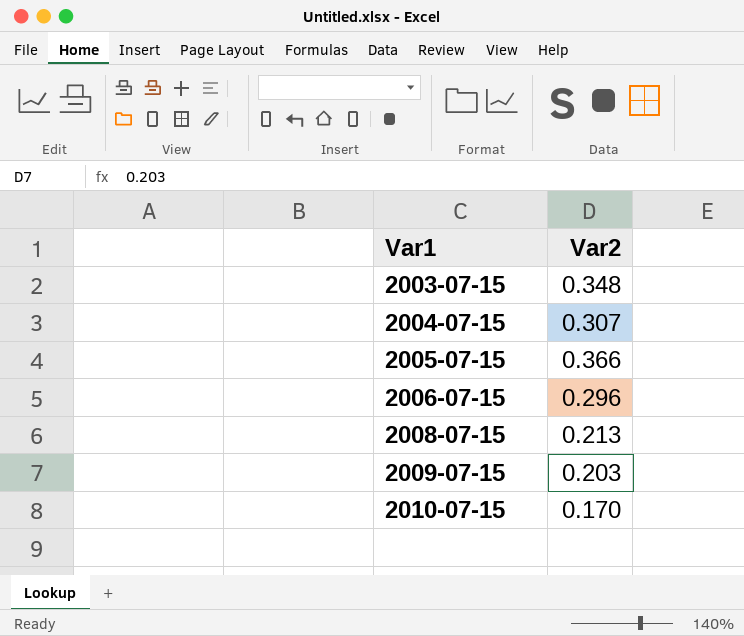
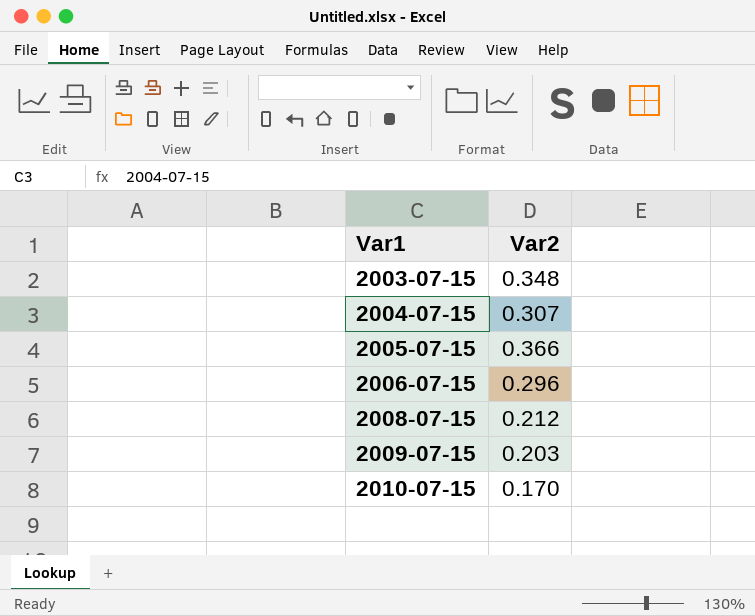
2008-07-15 | Var2: 0.213 -> 0.212

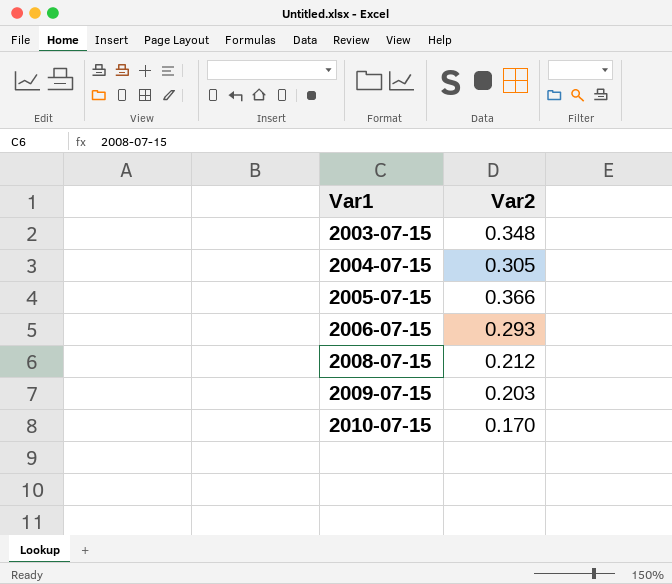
2004-07-15 | Var2: 0.307 -> 0.305
2006-07-15 | Var2: 0.296 -> 0.293

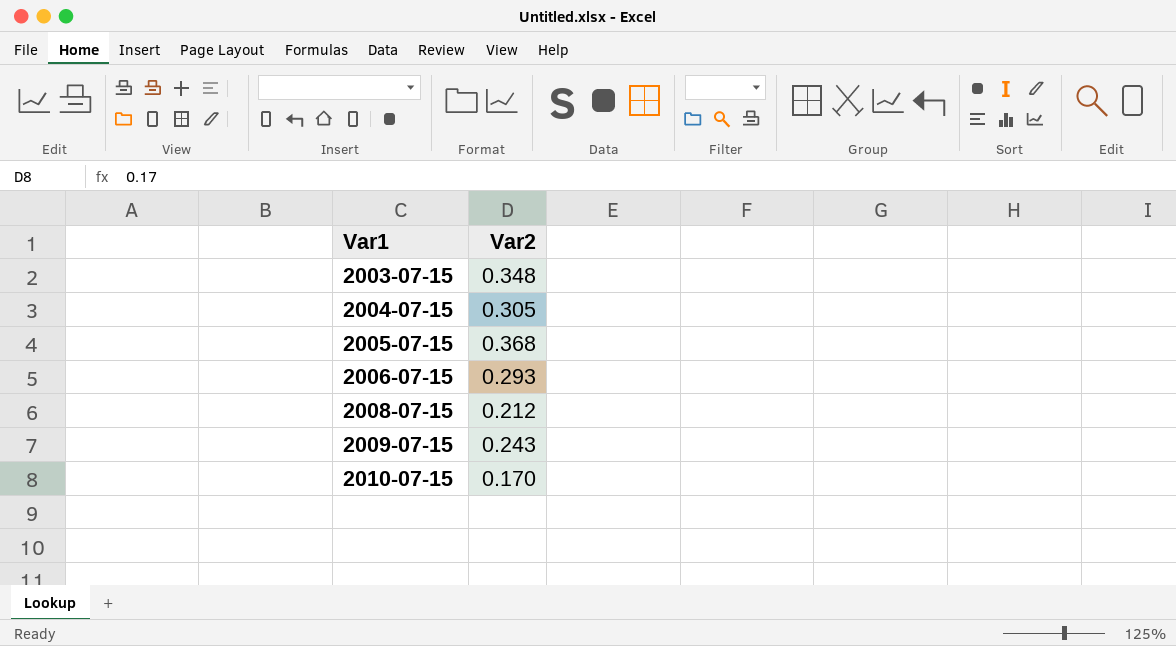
2005-07-15 | Var2: 0.366 -> 0.368
2009-07-15 | Var2: 0.203 -> 0.243

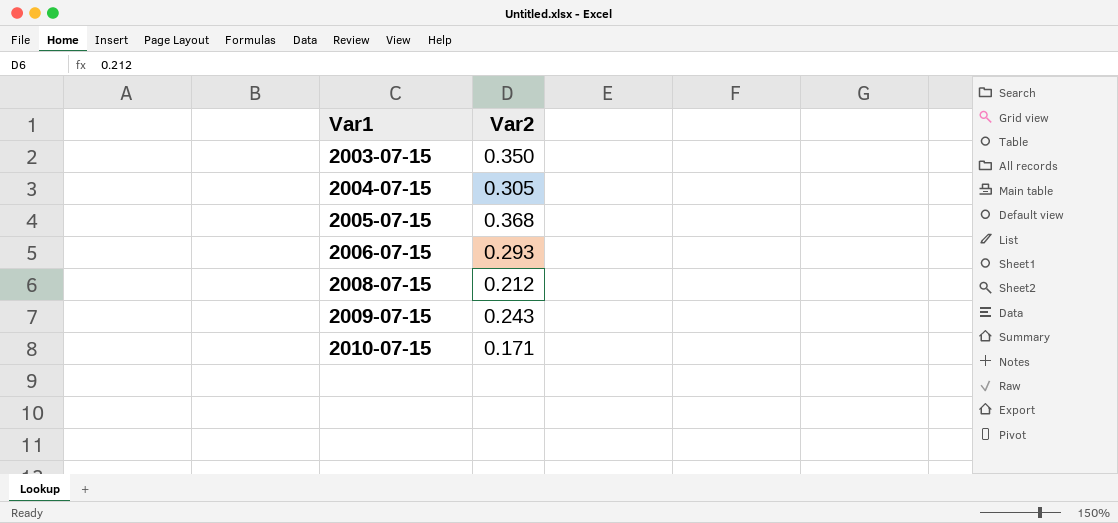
2003-07-15 | Var2: 0.348 -> 0.350
2010-07-15 | Var2: 0.170 -> 0.171

